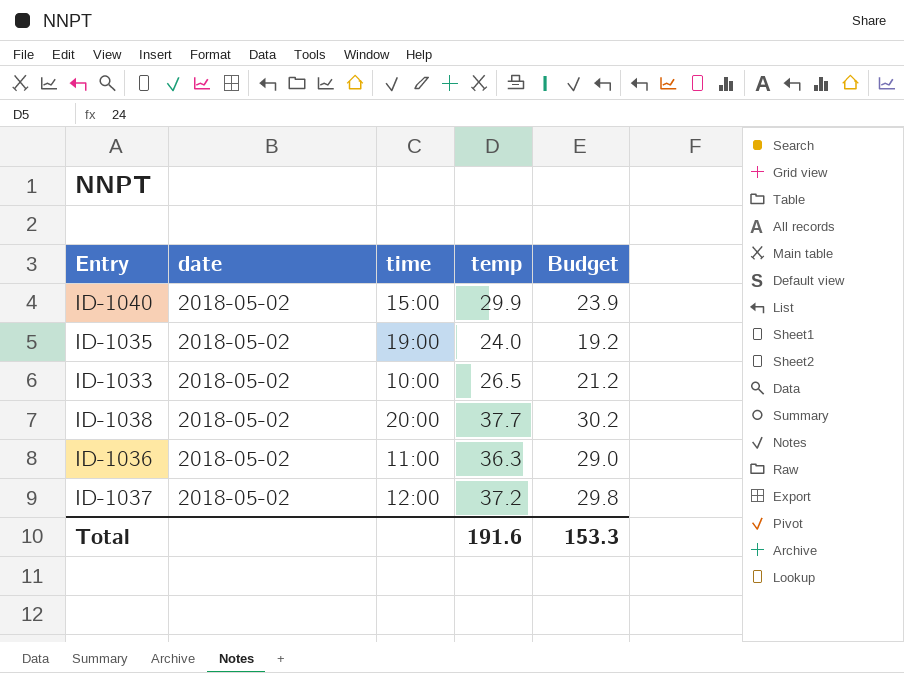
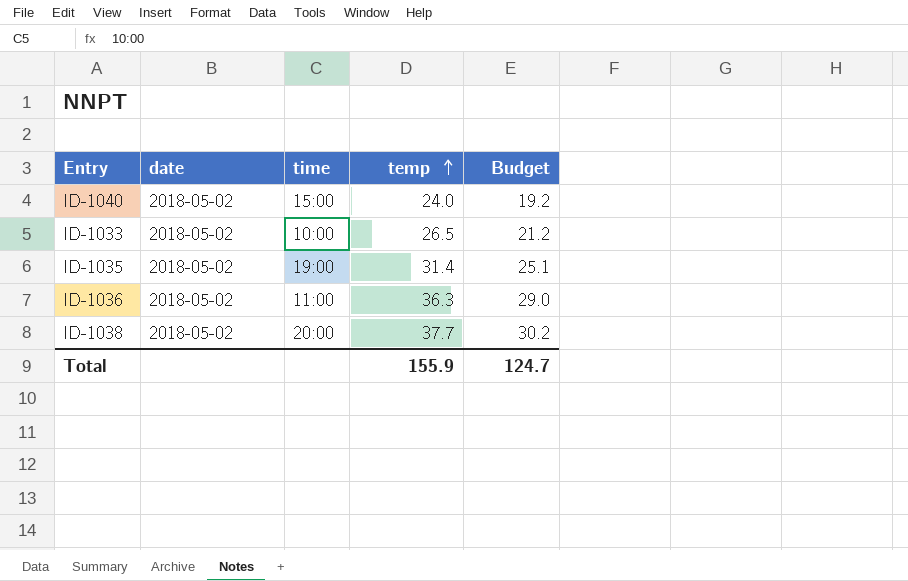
row order: none -> temp ascending
row ID-1037: 2018-05-02 | 12:00 | 37.2 | 29.8 -> none
ID-1040 | temp: 29.9 -> 24.0
ID-1040 | Budget: 23.9 -> 19.2
ID-1035 | temp: 24.0 -> 31.4
ID-1035 | Budget: 19.2 -> 25.1
Total | temp: 191.6 -> 155.9
Total | Budget: 153.3 -> 124.7

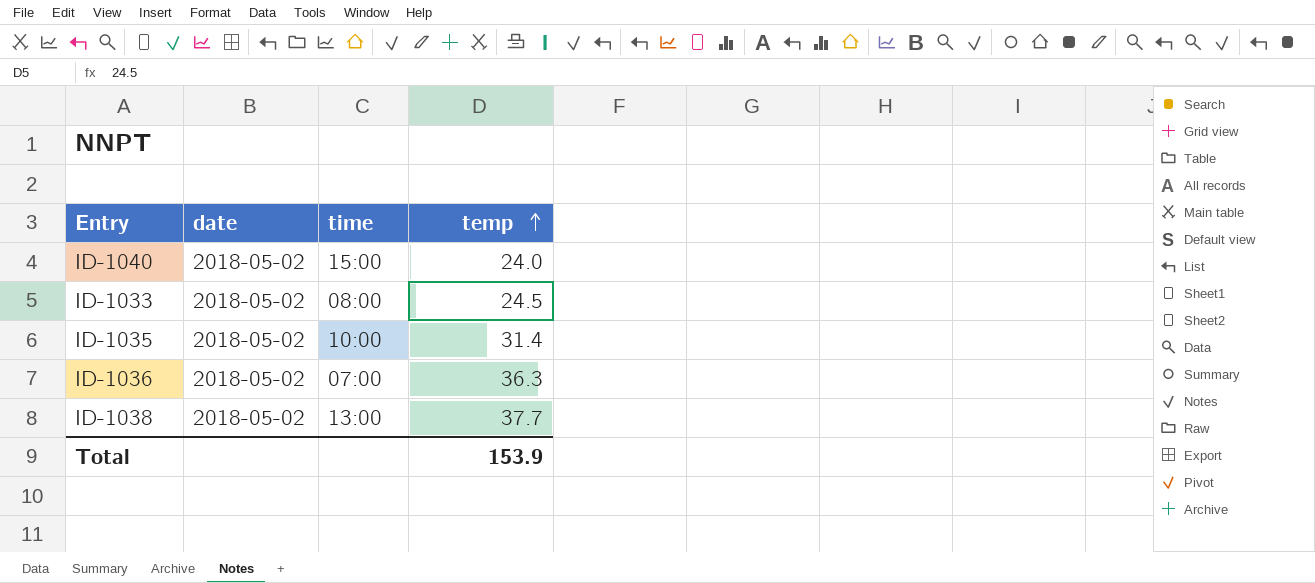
column Budget | formula: [temp] * 0.8 -> none
ID-1033 | time: 10:00 -> 08:00
ID-1033 | temp: 26.5 -> 24.5
ID-1035 | time: 19:00 -> 10:00
ID-1036 | time: 11:00 -> 07:00
ID-1038 | time: 20:00 -> 13:00
Total | temp: 155.9 -> 153.9

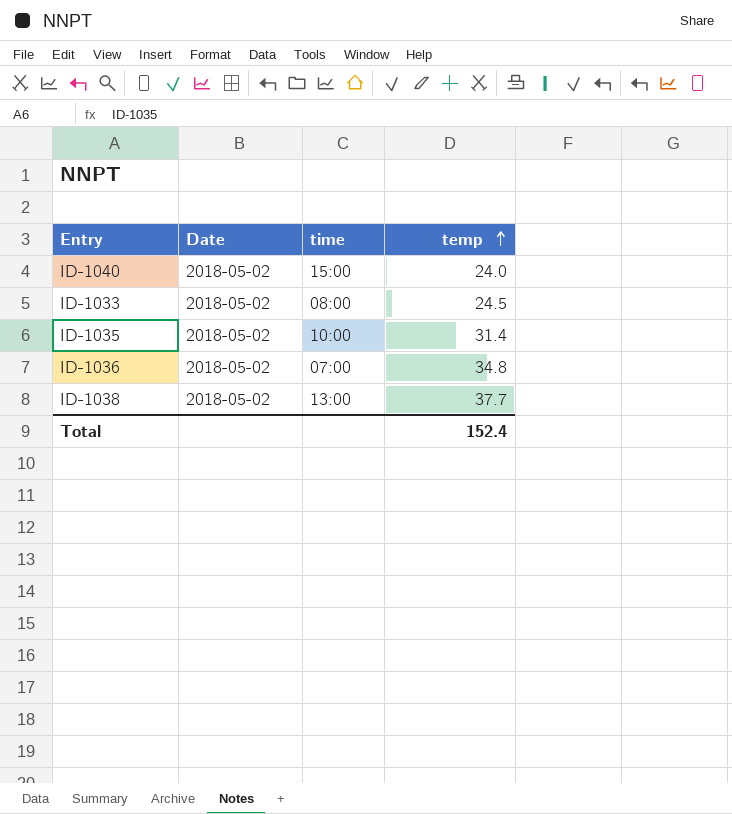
column name: date -> Date
ID-1036 | temp: 36.3 -> 34.8
Total | temp: 153.9 -> 152.4

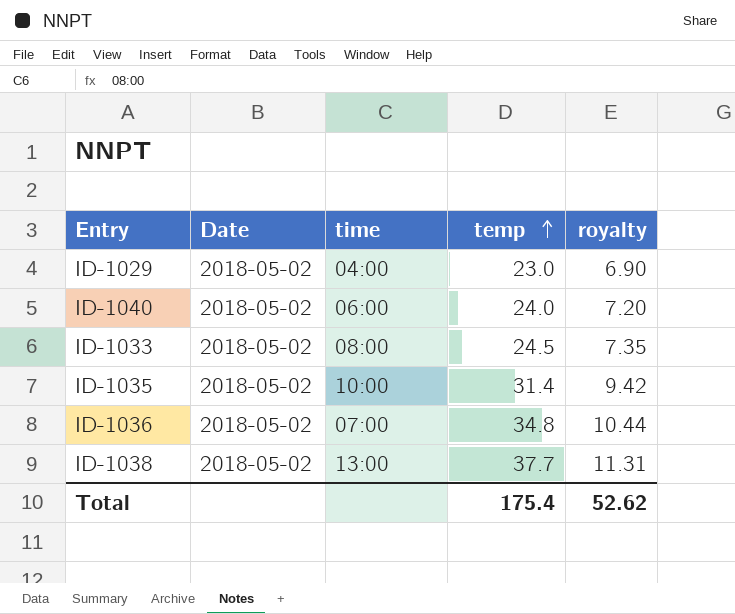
column royalty | formula: none -> [temp] * 0.3
row ID-1029: none -> 2018-05-02 | 04:00 | 23.0 | 6.90
ID-1040 | time: 15:00 -> 06:00
Total | temp: 152.4 -> 175.4

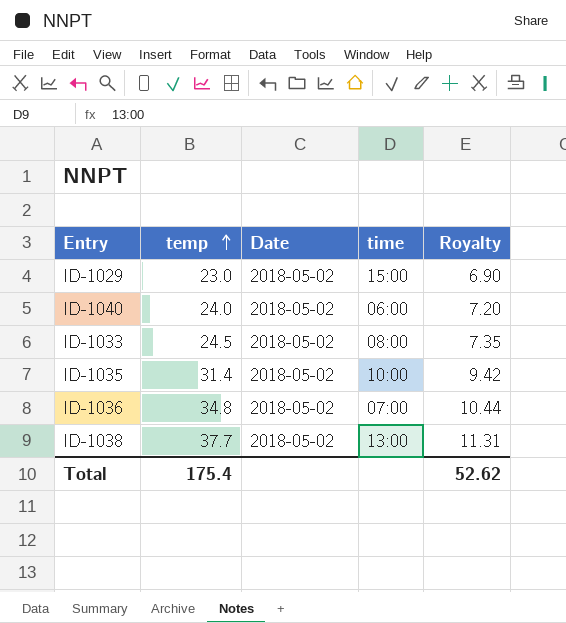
column temp | position: 4 -> 2
column name: royalty -> Royalty
ID-1029 | time: 04:00 -> 15:00

